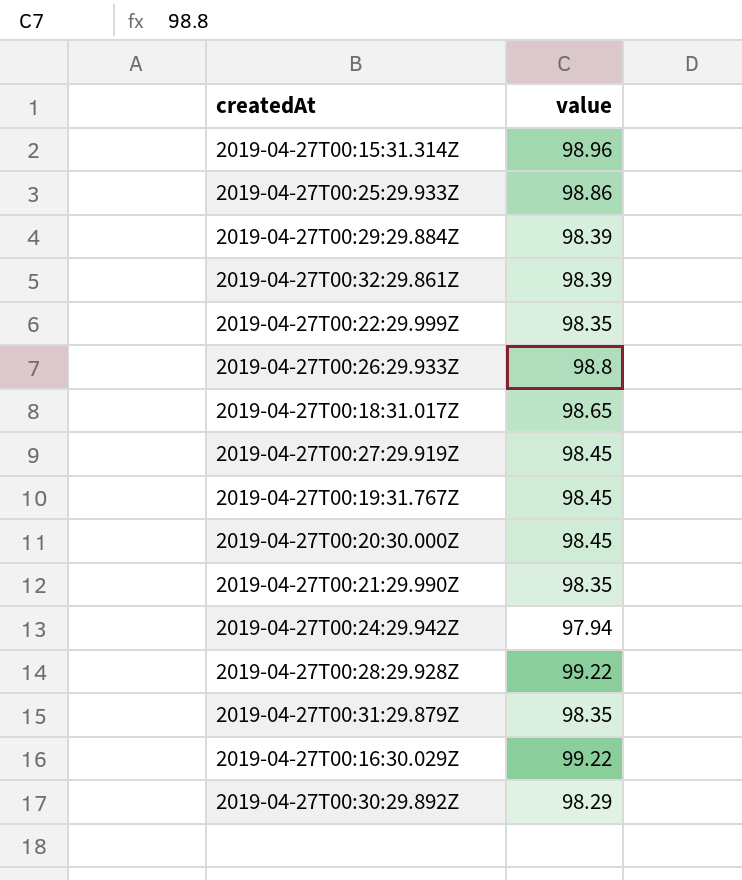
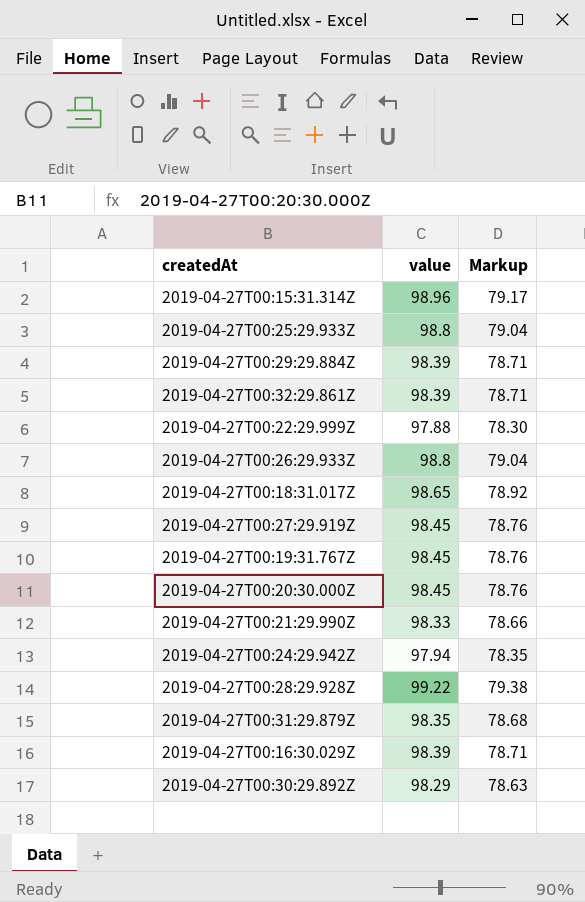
column Markup | formula: none -> [value] * 0.8
2019-04-27T00:25:29.933Z | value: 98.86 -> 98.8
2019-04-27T00:22:29.999Z | value: 98.35 -> 97.88
2019-04-27T00:21:29.990Z | value: 98.35 -> 98.33
2019-04-27T00:16:30.029Z | value: 99.22 -> 98.39

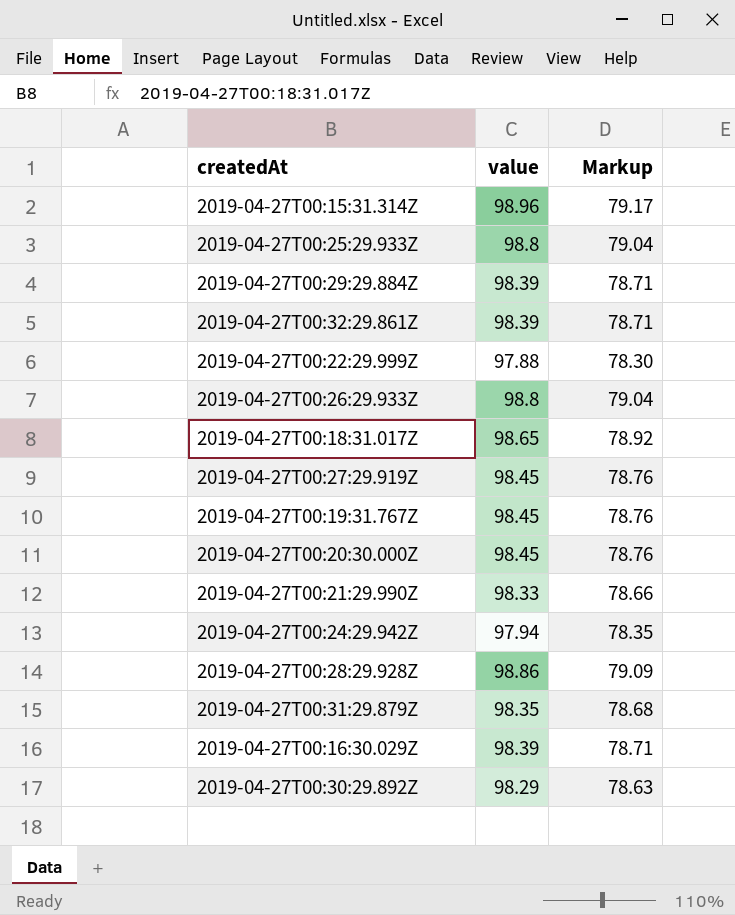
2019-04-27T00:28:29.928Z | value: 99.22 -> 98.86
2019-04-27T00:28:29.928Z | Markup: 79.38 -> 79.09

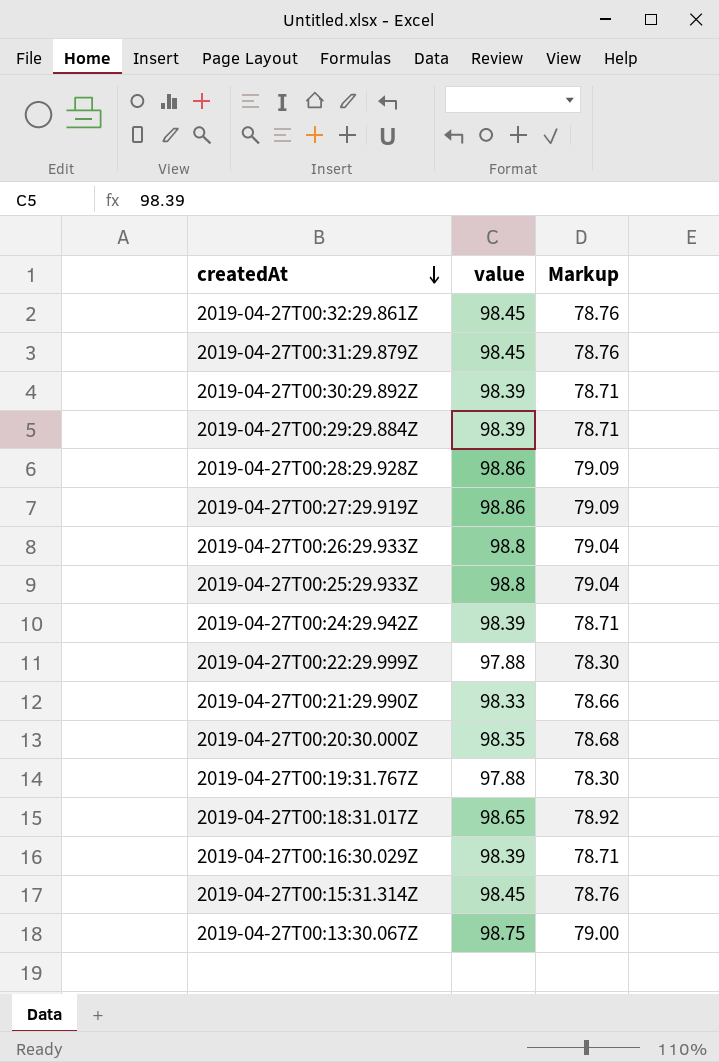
row order: none -> createdAt descending
2019-04-27T00:32:29.861Z | value: 98.39 -> 98.45
2019-04-27T00:32:29.861Z | Markup: 78.71 -> 78.76
2019-04-27T00:31:29.879Z | value: 98.35 -> 98.45
2019-04-27T00:31:29.879Z | Markup: 78.68 -> 78.76
2019-04-27T00:30:29.892Z | value: 98.29 -> 98.39
2019-04-27T00:30:29.892Z | Markup: 78.63 -> 78.71
2019-04-27T00:27:29.919Z | value: 98.45 -> 98.86
2019-04-27T00:27:29.919Z | Markup: 78.76 -> 79.09
2019-04-27T00:24:29.942Z | value: 97.94 -> 98.39
2019-04-27T00:24:29.942Z | Markup: 78.35 -> 78.71
2019-04-27T00:20:30.000Z | value: 98.45 -> 98.35
2019-04-27T00:20:30.000Z | Markup: 78.76 -> 78.68
2019-04-27T00:19:31.767Z | value: 98.45 -> 97.88
2019-04-27T00:19:31.767Z | Markup: 78.76 -> 78.30
2019-04-27T00:15:31.314Z | value: 98.96 -> 98.45
2019-04-27T00:15:31.314Z | Markup: 79.17 -> 78.76
row 2019-04-27T00:13:30.067Z: none -> 98.75 | 79.00

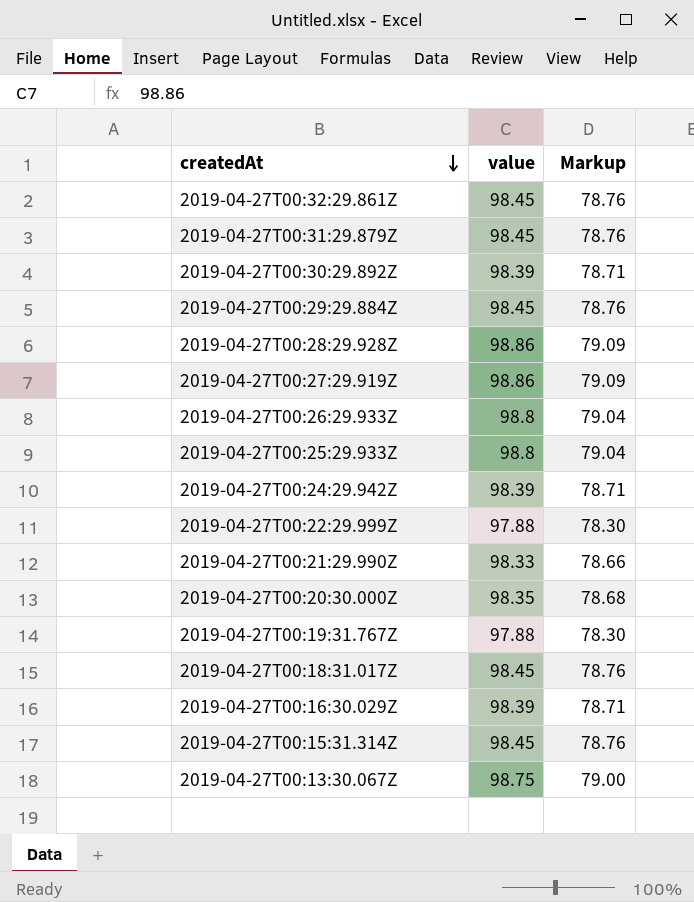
2019-04-27T00:29:29.884Z | value: 98.39 -> 98.45
2019-04-27T00:29:29.884Z | Markup: 78.71 -> 78.76
2019-04-27T00:18:31.017Z | value: 98.65 -> 98.45
2019-04-27T00:18:31.017Z | Markup: 78.92 -> 78.76

